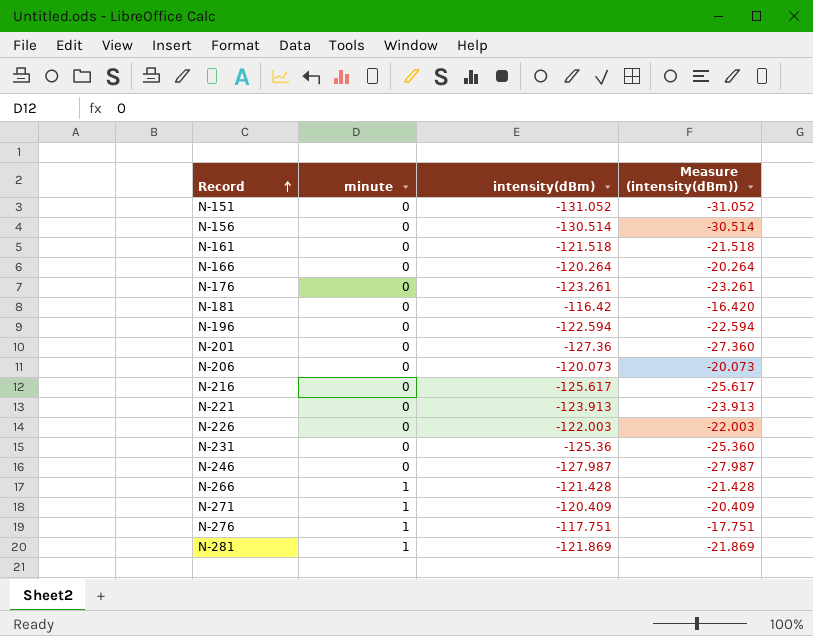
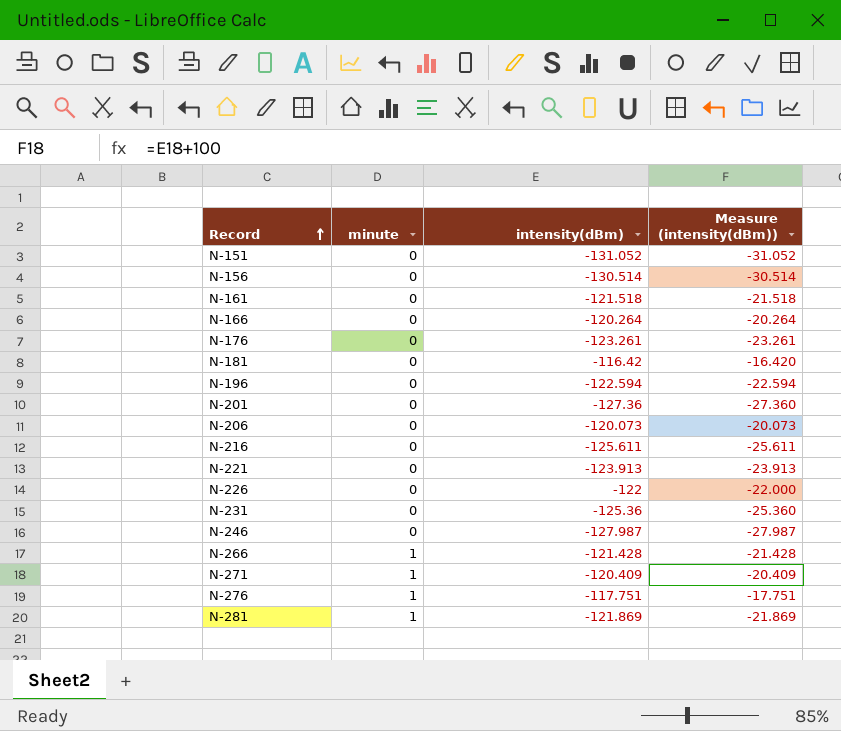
N-216 | intensity(dBm): -125.617 -> -125.611
N-216 | Measure (intensity(dBm)): -25.617 -> -25.611
N-226 | intensity(dBm): -122.003 -> -122
N-226 | Measure (intensity(dBm)): -22.003 -> -22.000

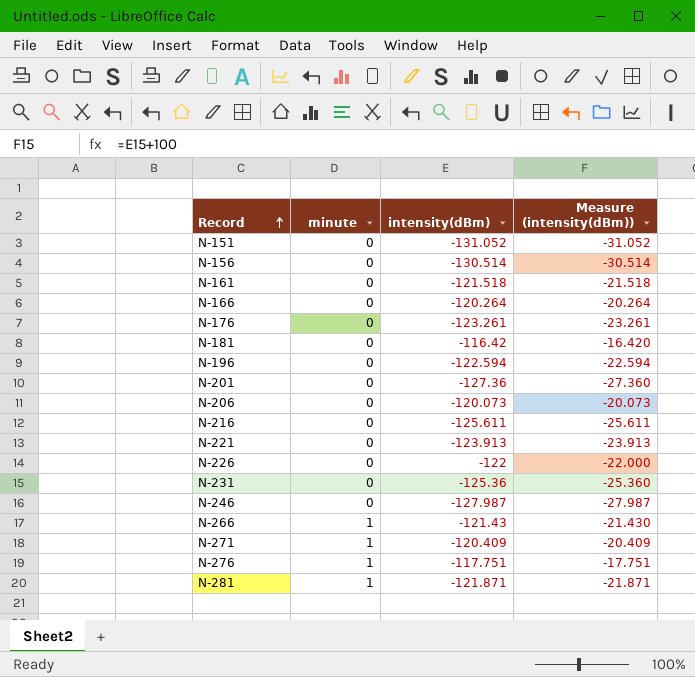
N-266 | intensity(dBm): -121.428 -> -121.43
N-266 | Measure (intensity(dBm)): -21.428 -> -21.430
N-281 | intensity(dBm): -121.869 -> -121.871
N-281 | Measure (intensity(dBm)): -21.869 -> -21.871

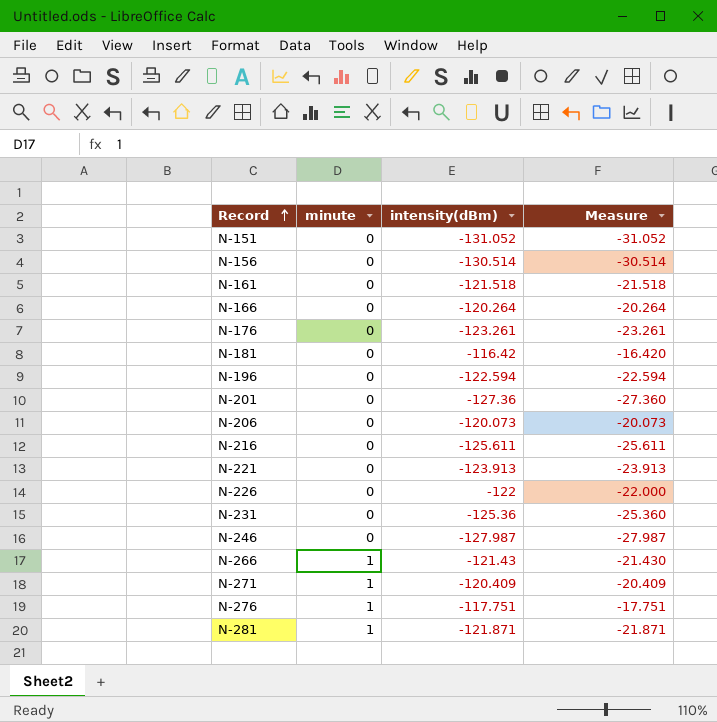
column name: Measure (intensity(dBm)) -> Measure

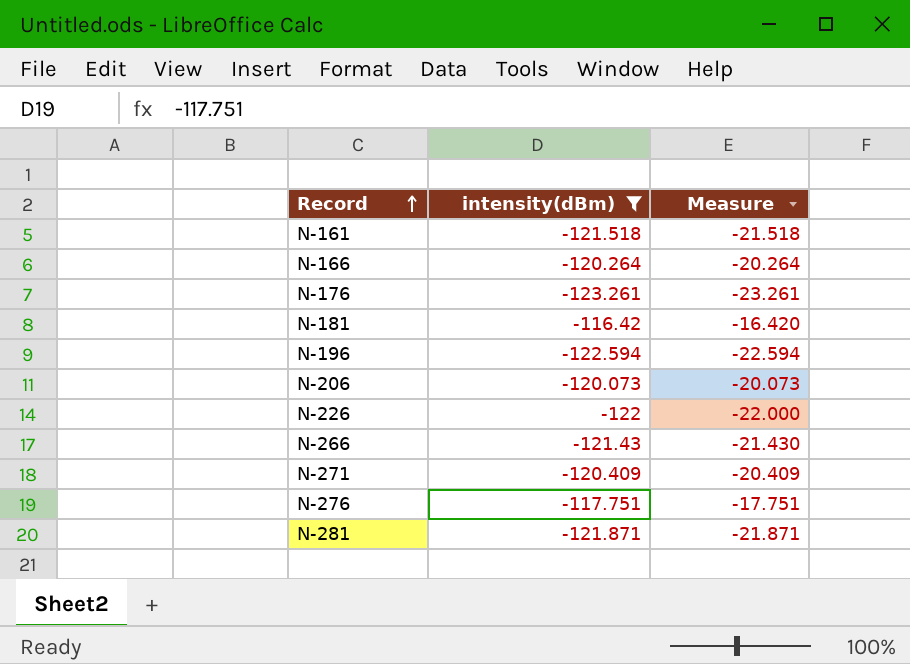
filter: none -> intensity(dBm) >= -123.261
column minute | position: 2 -> none

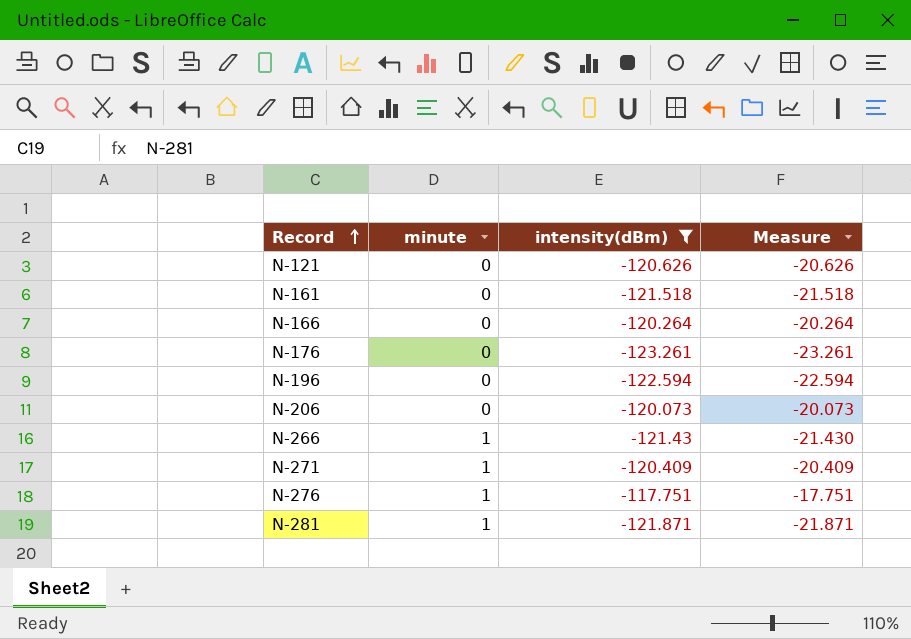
column minute | position: none -> 2
row N-181: -116.42 | -16.420 -> none
row N-226: -122 | -22.000 -> none
row N-121: none -> 0 | -120.626 | -20.626

